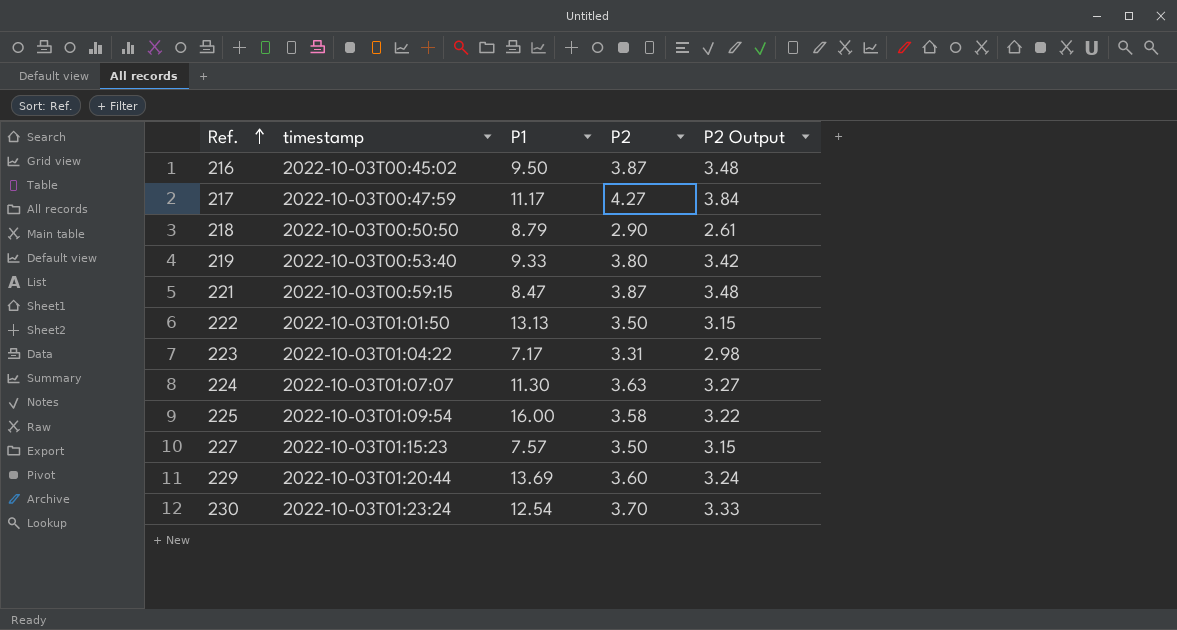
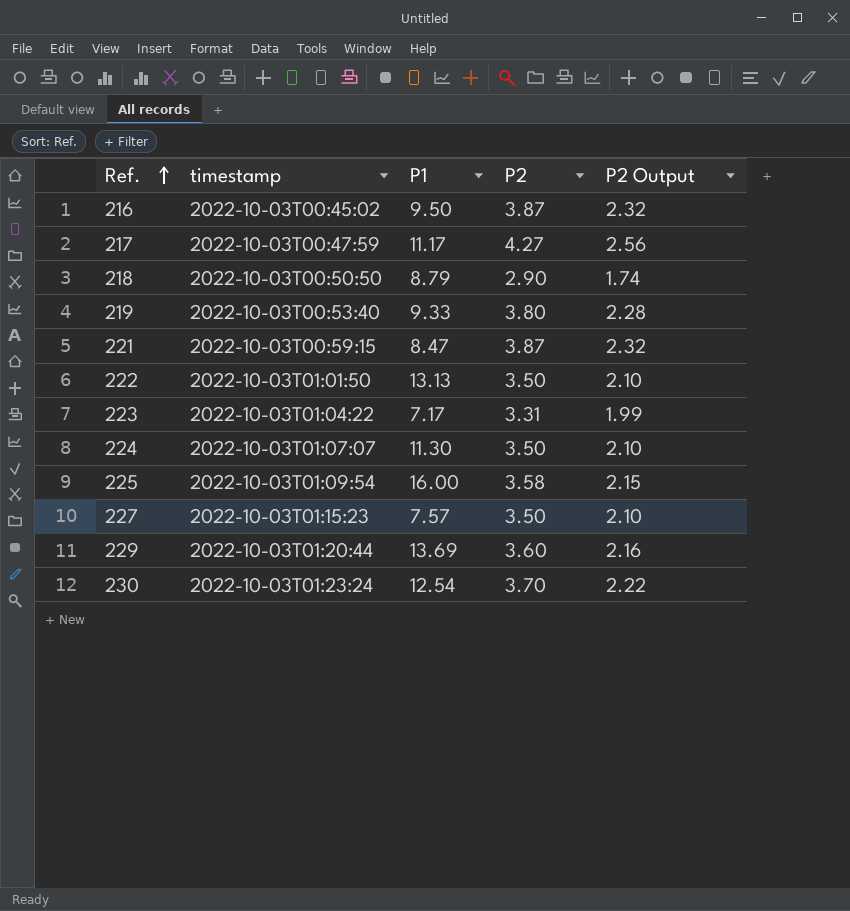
column P2 Output | formula: [P2] * 0.9 -> [P2] * 0.6
224 | P2: 3.63 -> 3.50

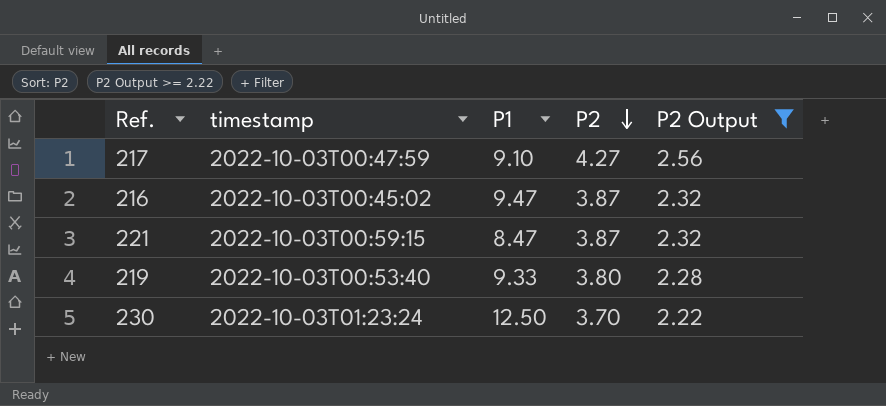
filter: none -> P2 Output >= 2.22
row order: Ref. ascending -> P2 descending
217 | P1: 11.17 -> 9.10
216 | P1: 9.50 -> 9.47
230 | P1: 12.54 -> 12.50

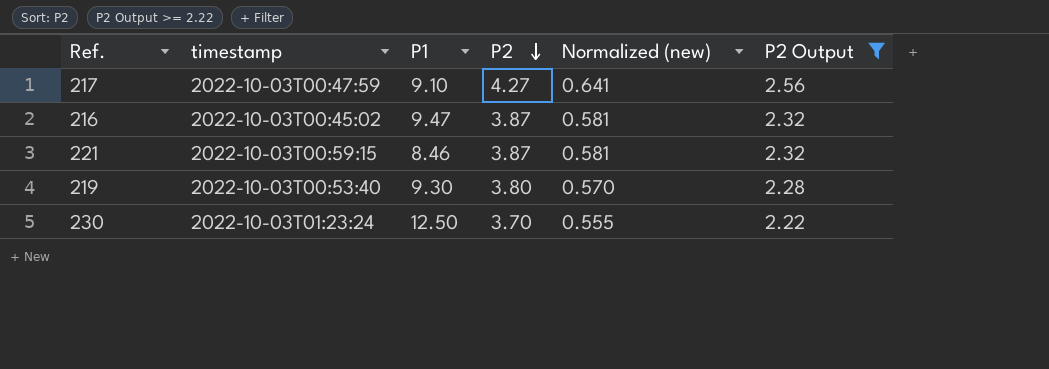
column Normalized (new) | formula: none -> [P2] * 0.15
221 | P1: 8.47 -> 8.46
219 | P1: 9.33 -> 9.30

